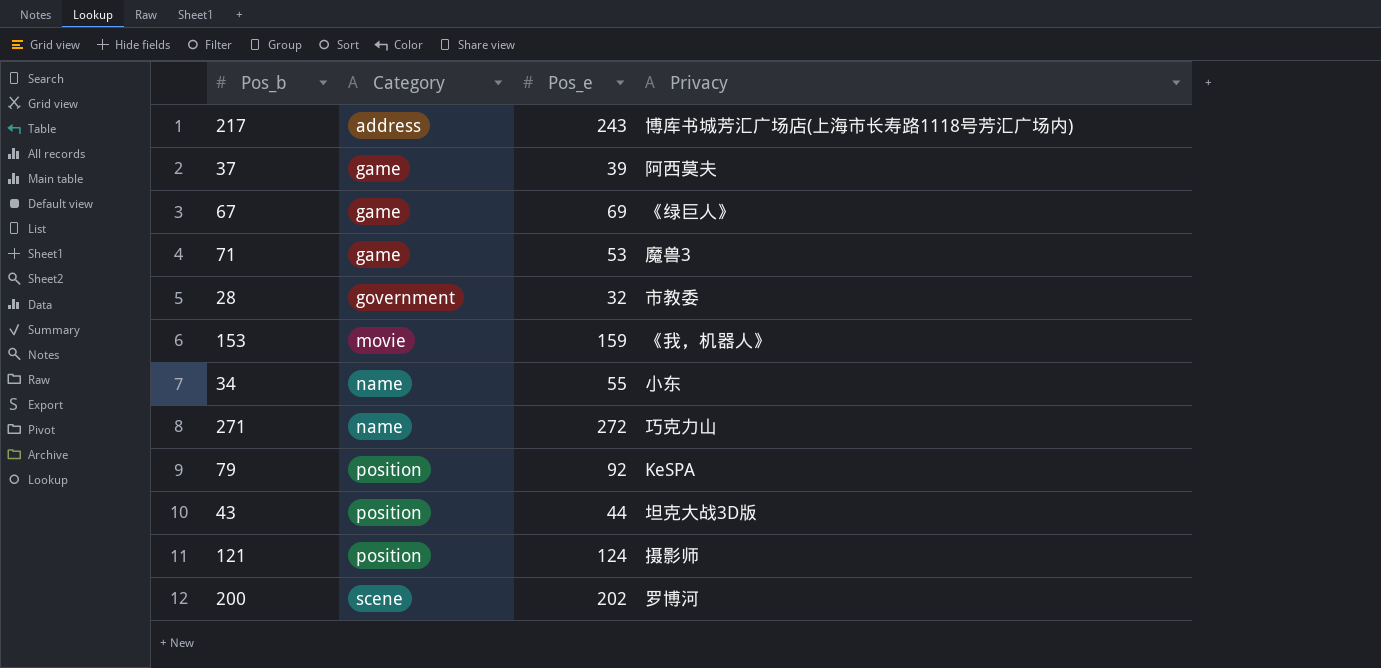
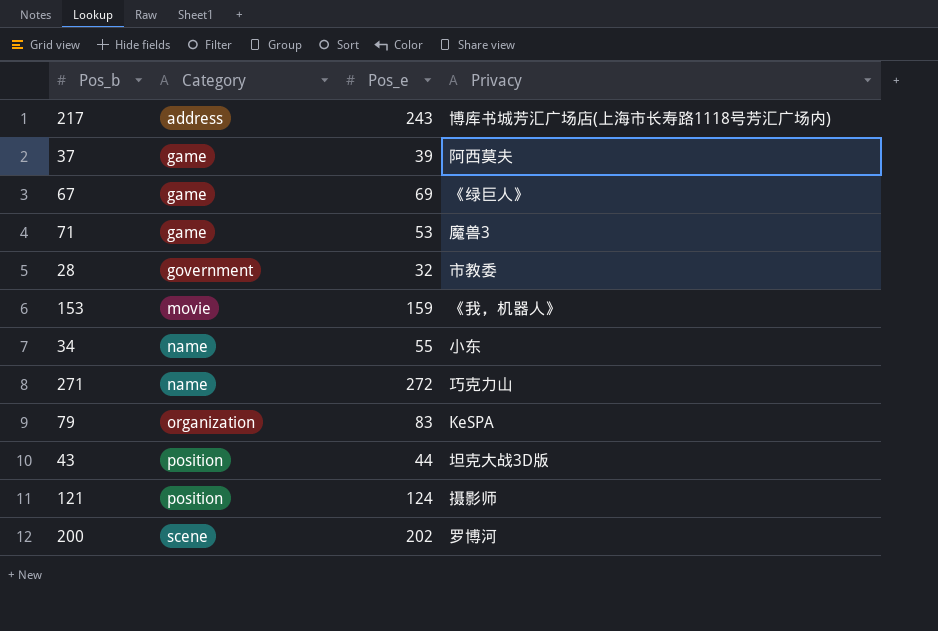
79 | Category: position -> organization
79 | Pos_e: 92 -> 83

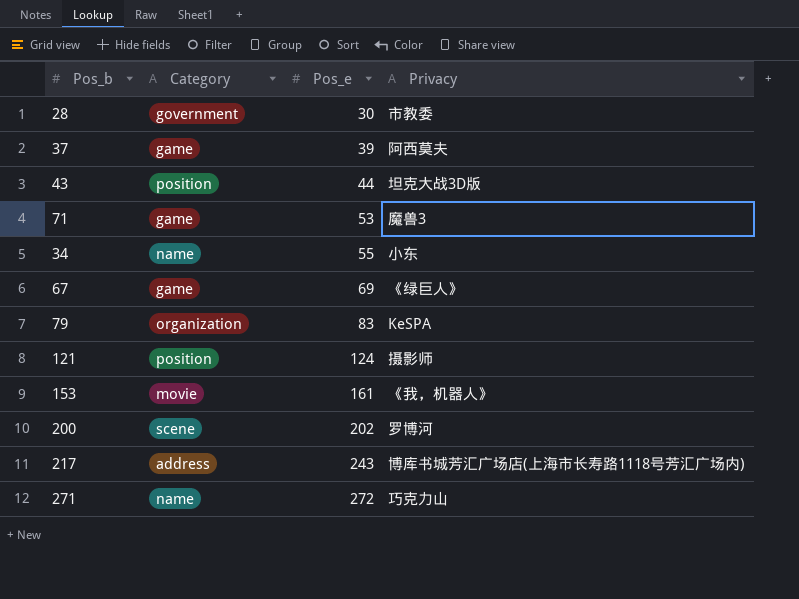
row order: Category ascending -> Pos_e ascending
28 | Pos_e: 32 -> 30
153 | Pos_e: 159 -> 161

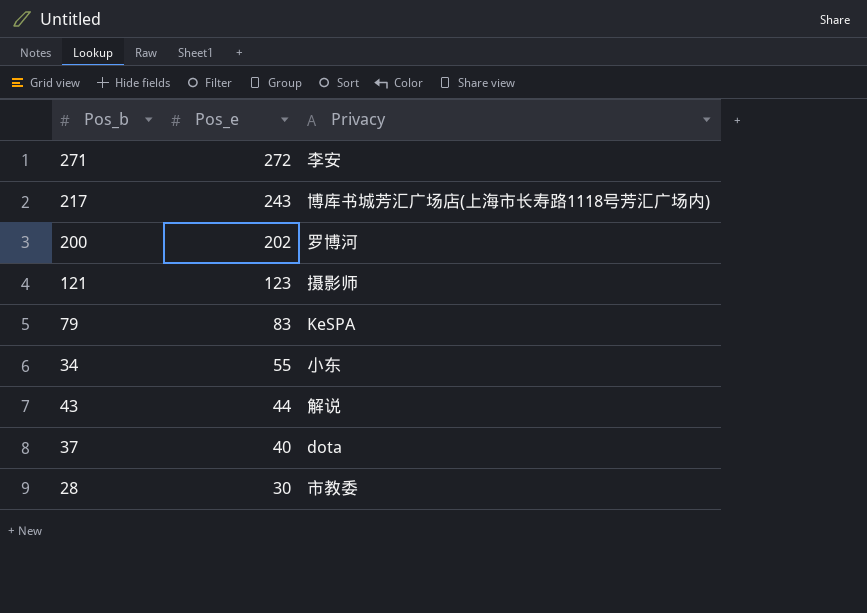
row order: Pos_e ascending -> Pos_e descending
column Category | position: 2 -> none
row 71: game | 53 | 魔兽3 -> none
row 67: game | 69 | 《绿巨人》 -> none
row 153: movie | 161 | 《我，机器人》 -> none
271 | Privacy: 巧克力山 -> 李安
121 | Pos_e: 124 -> 123
43 | Privacy: 坦克大战3D版 -> 解说
37 | Pos_e: 39 -> 40
37 | Privacy: 阿西莫夫 -> dota

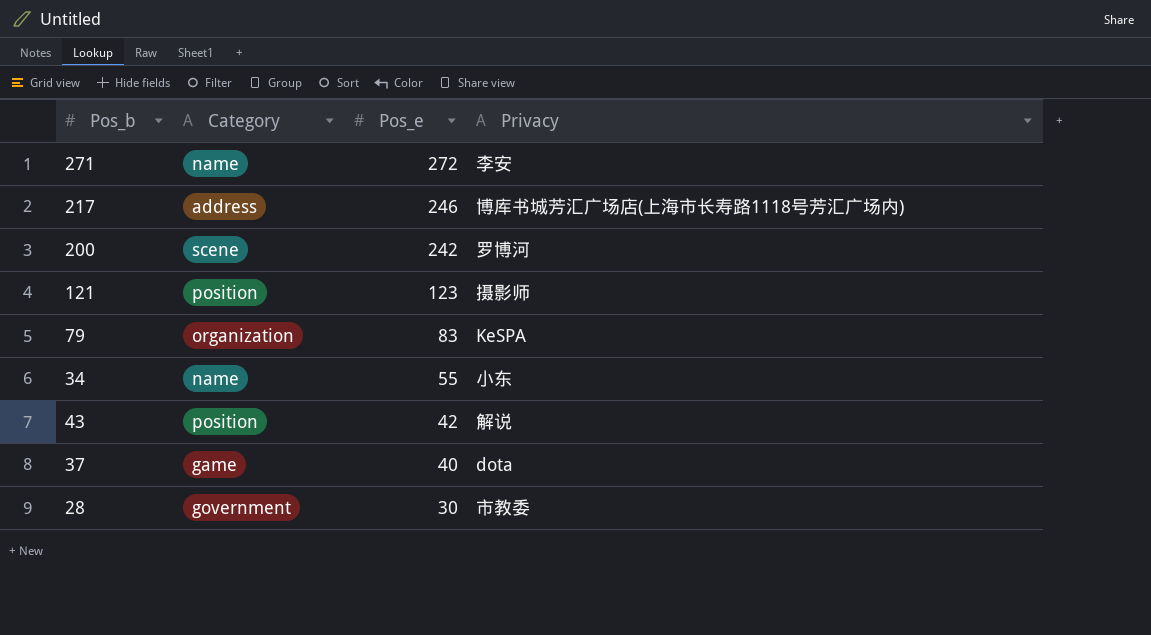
column Category | position: none -> 2
217 | Pos_e: 243 -> 246
200 | Pos_e: 202 -> 242
43 | Pos_e: 44 -> 42

